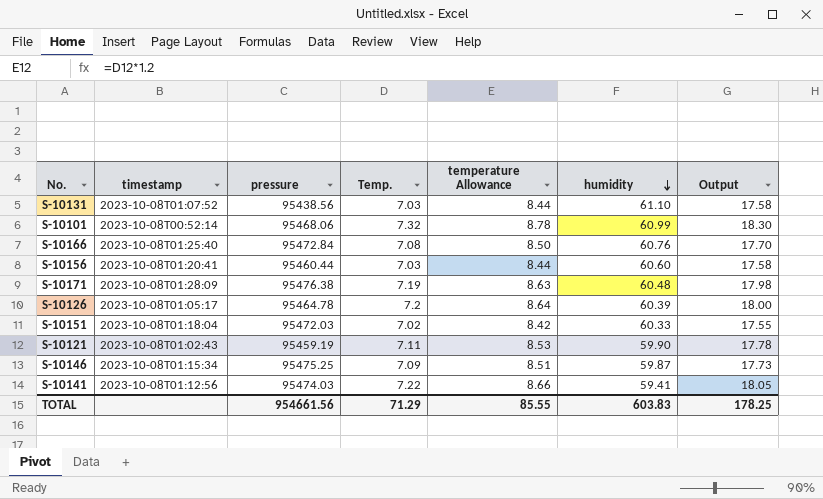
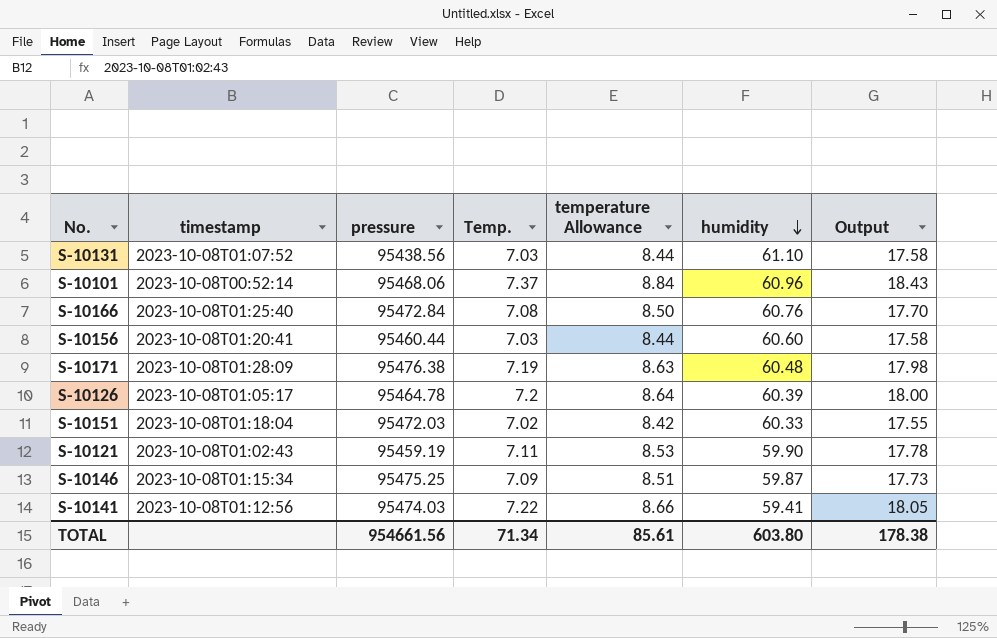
S-10101 | Temp.: 7.32 -> 7.37
S-10101 | temperature Allowance: 8.78 -> 8.84
S-10101 | humidity: 60.99 -> 60.96
S-10101 | Output: 18.30 -> 18.43
TOTAL | Temp.: 71.29 -> 71.34
TOTAL | temperature Allowance: 85.55 -> 85.61
TOTAL | humidity: 603.83 -> 603.80
TOTAL | Output: 178.25 -> 178.38

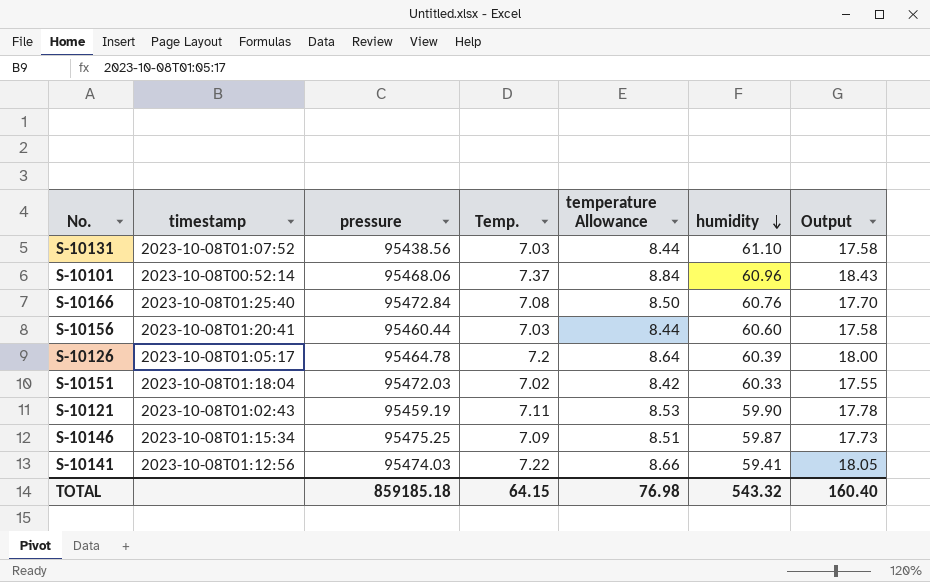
row S-10171: 2023-10-08T01:28:09 | 95476.38 | 7.19 | 8.63 | 60.48 | 17.98 -> none
TOTAL | pressure: 954661.56 -> 859185.18
TOTAL | Temp.: 71.34 -> 64.15
TOTAL | temperature Allowance: 85.61 -> 76.98
TOTAL | humidity: 603.80 -> 543.32
TOTAL | Output: 178.38 -> 160.40

